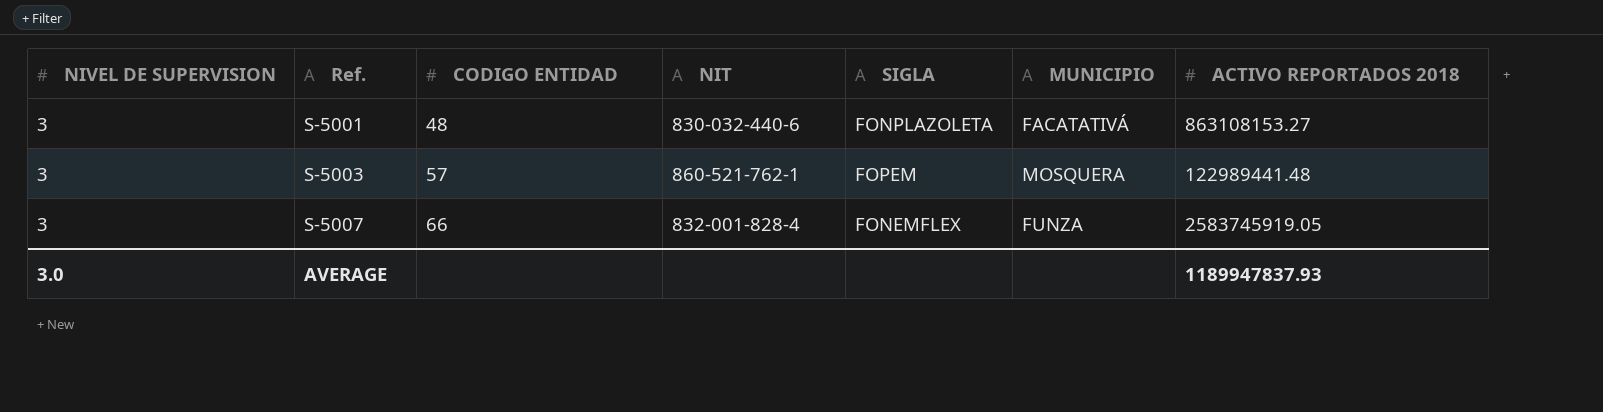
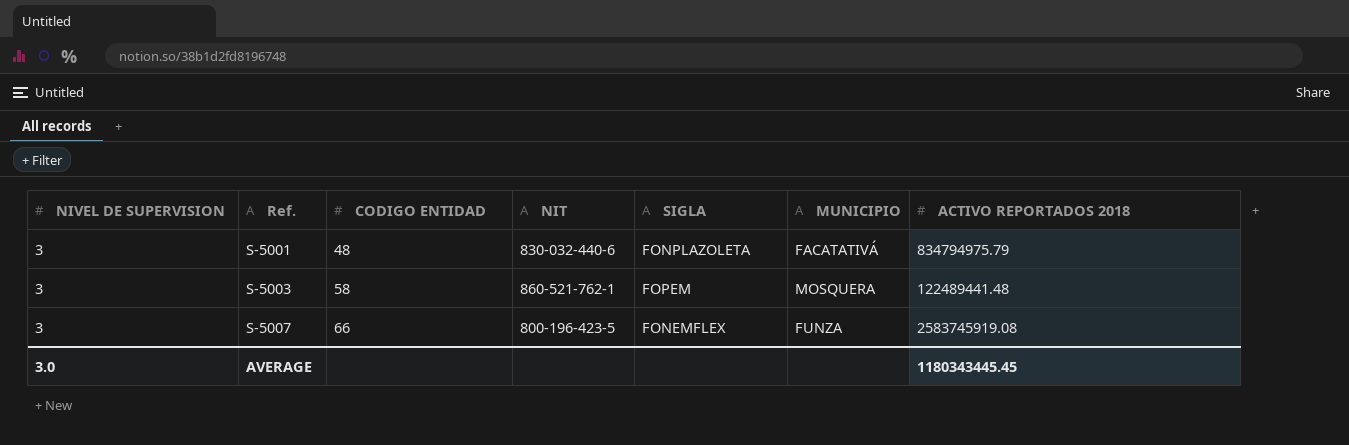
S-5001 | ACTIVO REPORTADOS 2018: 863108153.27 -> 834794975.79
S-5003 | CODIGO ENTIDAD: 57 -> 58
S-5003 | ACTIVO REPORTADOS 2018: 122989441.48 -> 122489441.48
S-5007 | NIT: 832-001-828-4 -> 800-196-423-5
S-5007 | ACTIVO REPORTADOS 2018: 2583745919.05 -> 2583745919.08
AVERAGE | ACTIVO REPORTADOS 2018: 1189947837.93 -> 1180343445.45

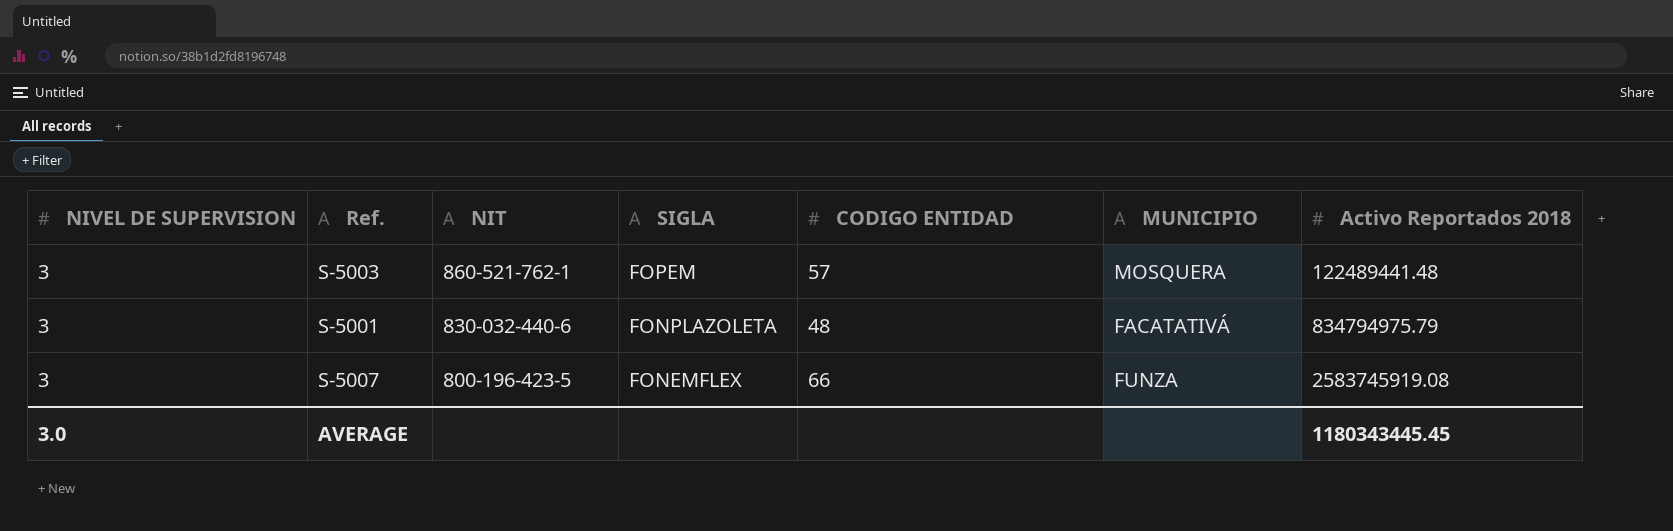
row order: Ref. ascending -> NIT descending
column CODIGO ENTIDAD | position: 3 -> 5
column name: ACTIVO REPORTADOS 2018 -> Activo Reportados 2018
S-5003 | CODIGO ENTIDAD: 58 -> 57

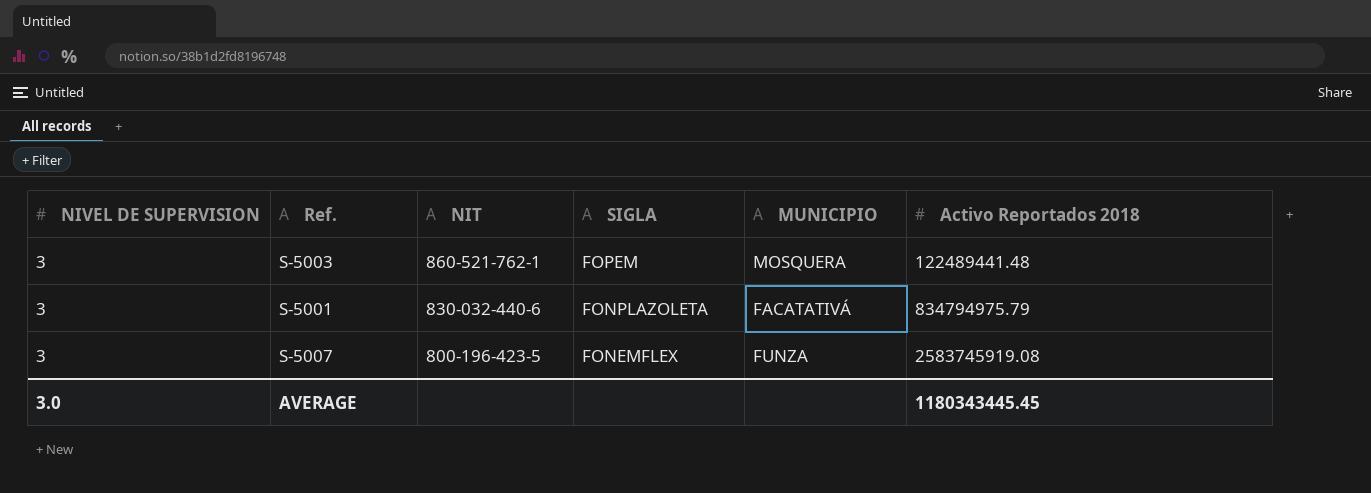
column CODIGO ENTIDAD | position: 5 -> none

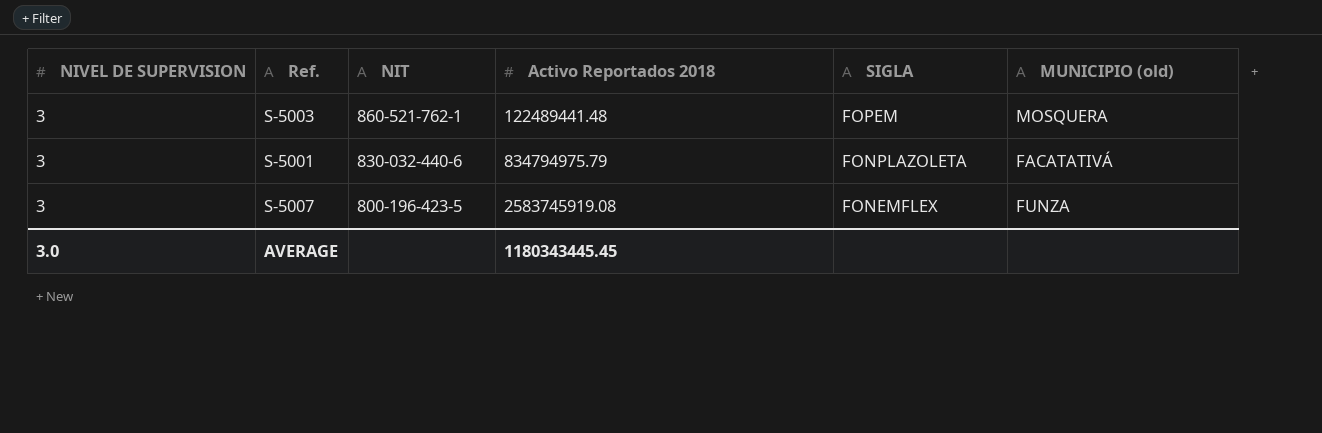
column Activo Reportados 2018 | position: 6 -> 4
column name: MUNICIPIO -> MUNICIPIO (old)

